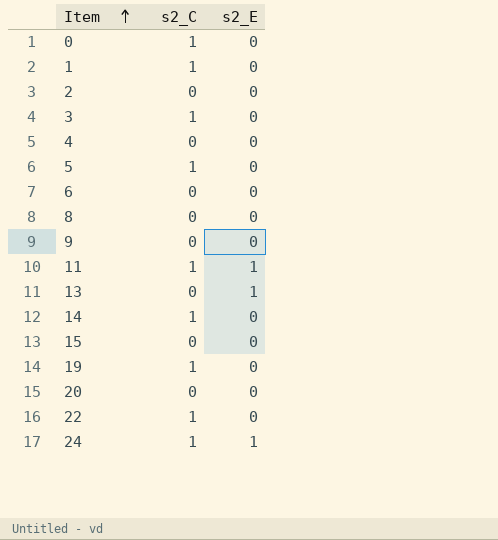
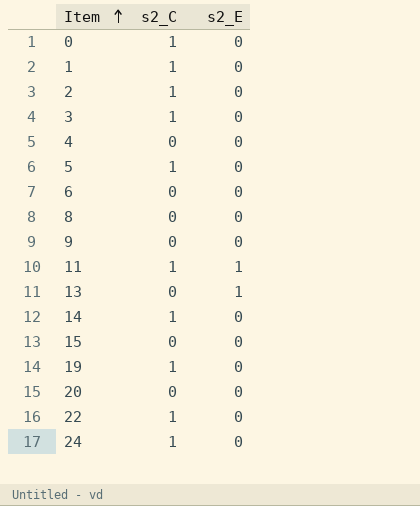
2 | s2_C: 0 -> 1
24 | s2_E: 1 -> 0

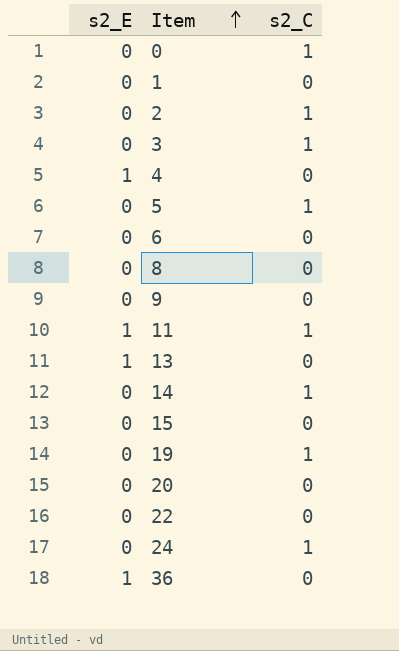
column s2_E | position: 3 -> 1
1 | s2_C: 1 -> 0
4 | s2_E: 0 -> 1
22 | s2_C: 1 -> 0
row 36: none -> 1 | 0

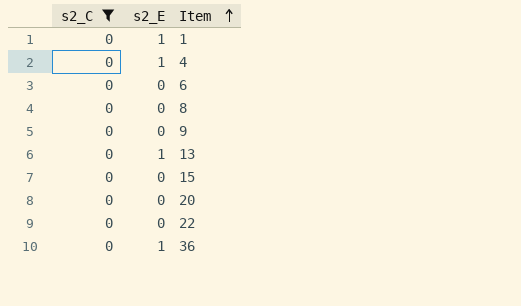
filter: none -> s2_C = 0
column s2_C | position: 3 -> 1
1 | s2_E: 0 -> 1

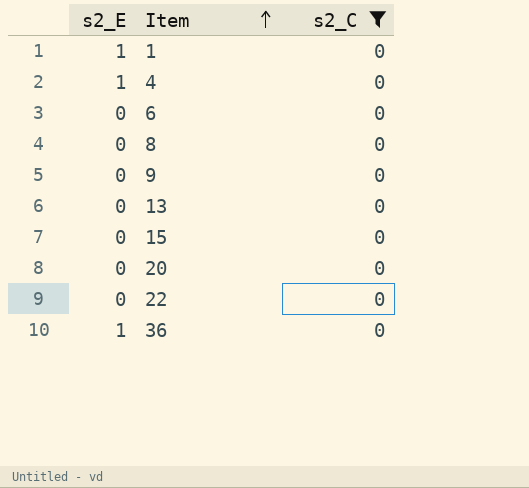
column s2_C | position: 1 -> 3
13 | s2_E: 1 -> 0

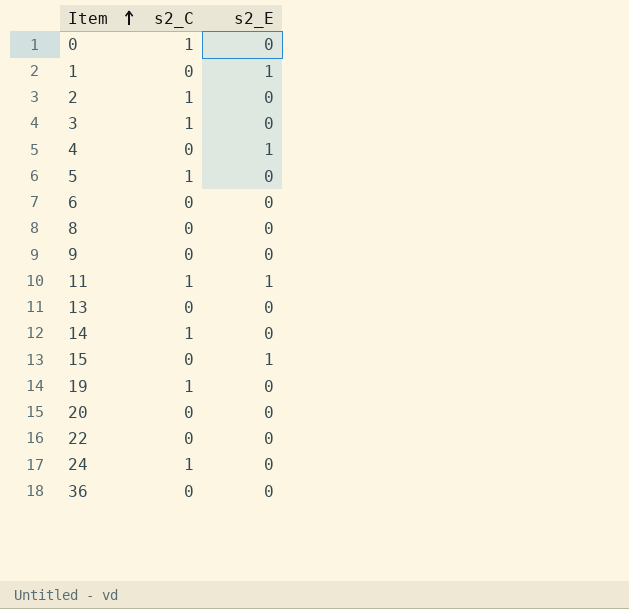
filter: s2_C = 0 -> none
column s2_E | position: 1 -> 3
15 | s2_E: 0 -> 1
36 | s2_E: 1 -> 0

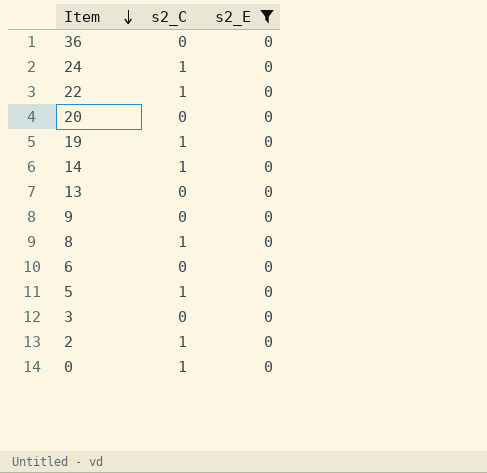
filter: none -> s2_E = 0
row order: Item ascending -> Item descending
22 | s2_C: 0 -> 1
8 | s2_C: 0 -> 1
3 | s2_C: 1 -> 0

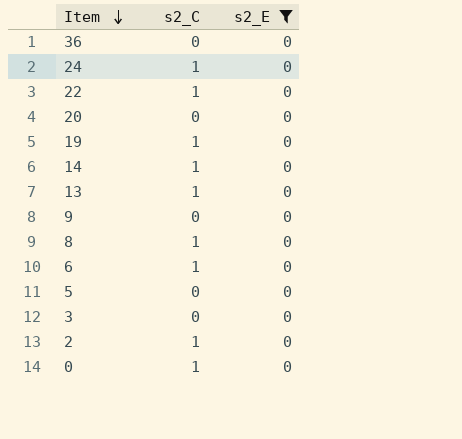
13 | s2_C: 0 -> 1
6 | s2_C: 0 -> 1
5 | s2_C: 1 -> 0

